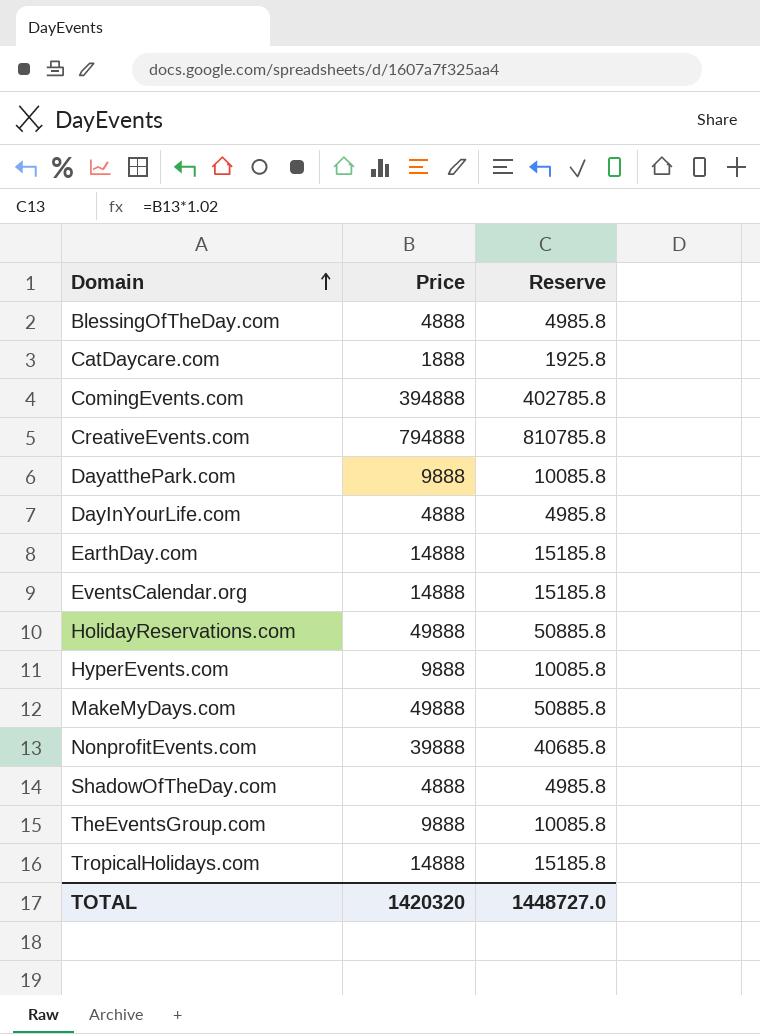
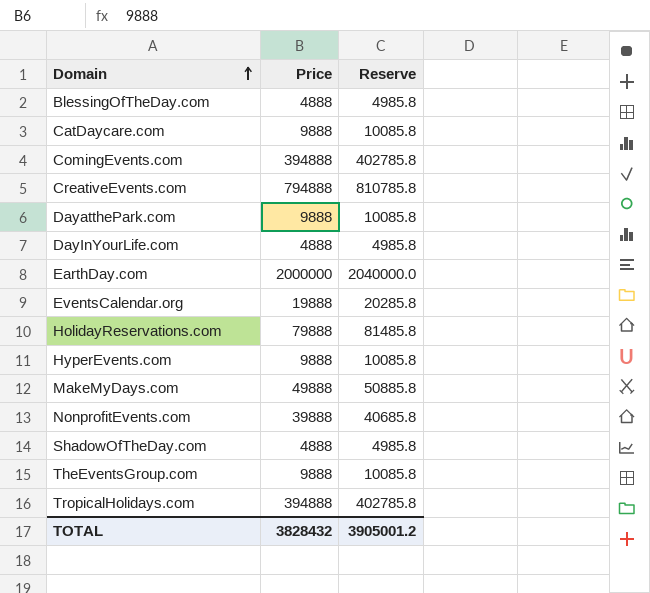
CatDaycare.com | Price: 1888 -> 9888
CatDaycare.com | Reserve: 1925.8 -> 10085.8
EarthDay.com | Price: 14888 -> 2000000
EarthDay.com | Reserve: 15185.8 -> 2040000.0
EventsCalendar.org | Price: 14888 -> 19888
EventsCalendar.org | Reserve: 15185.8 -> 20285.8
HolidayReservations.com | Price: 49888 -> 79888
HolidayReservations.com | Reserve: 50885.8 -> 81485.8
TropicalHolidays.com | Price: 14888 -> 394888
TropicalHolidays.com | Reserve: 15185.8 -> 402785.8
TOTAL | Price: 1420320 -> 3828432
TOTAL | Reserve: 1448727.0 -> 3905001.2

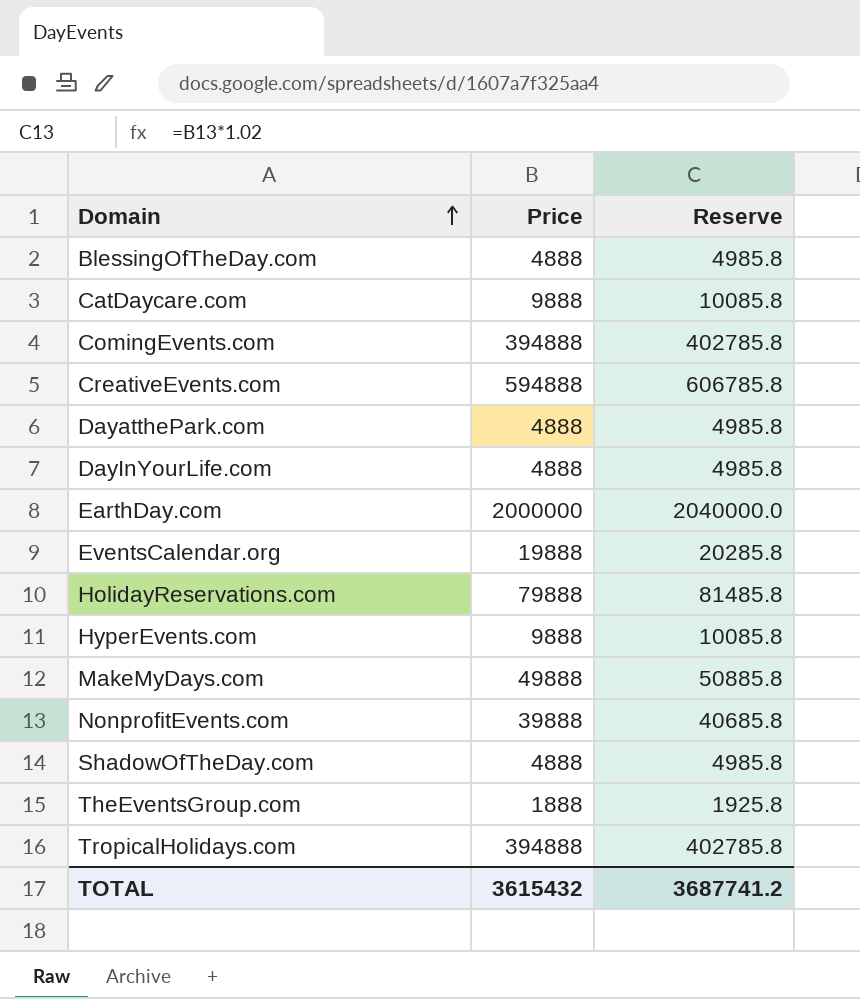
CreativeEvents.com | Price: 794888 -> 594888
CreativeEvents.com | Reserve: 810785.8 -> 606785.8
DayatthePark.com | Price: 9888 -> 4888
DayatthePark.com | Reserve: 10085.8 -> 4985.8
TheEventsGroup.com | Price: 9888 -> 1888
TheEventsGroup.com | Reserve: 10085.8 -> 1925.8
TOTAL | Price: 3828432 -> 3615432
TOTAL | Reserve: 3905001.2 -> 3687741.2

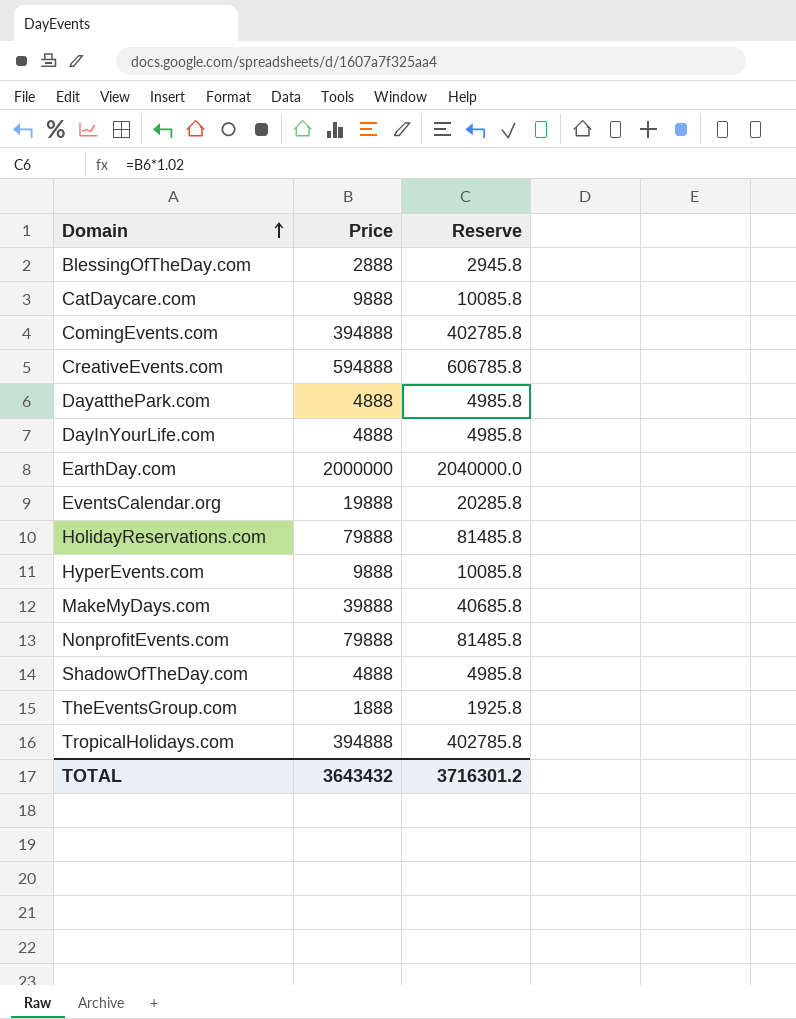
BlessingOfTheDay.com | Price: 4888 -> 2888
BlessingOfTheDay.com | Reserve: 4985.8 -> 2945.8
MakeMyDays.com | Price: 49888 -> 39888
MakeMyDays.com | Reserve: 50885.8 -> 40685.8
NonprofitEvents.com | Price: 39888 -> 79888
NonprofitEvents.com | Reserve: 40685.8 -> 81485.8
TOTAL | Price: 3615432 -> 3643432
TOTAL | Reserve: 3687741.2 -> 3716301.2

